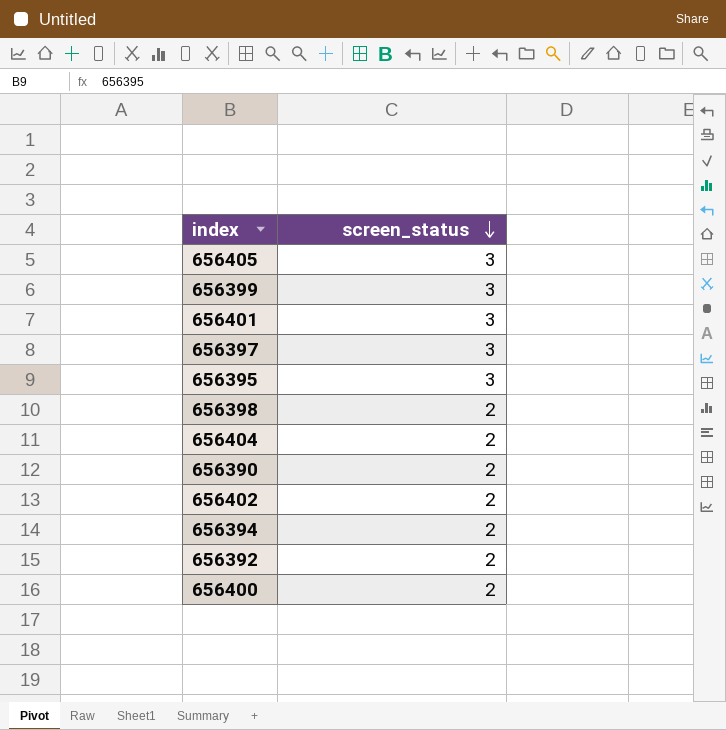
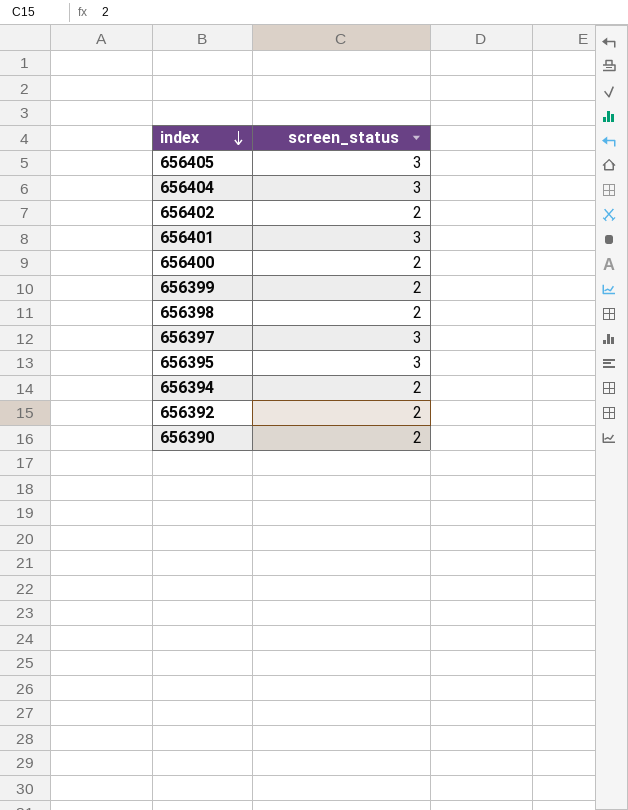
row order: screen_status descending -> index descending
656404 | screen_status: 2 -> 3
656399 | screen_status: 3 -> 2

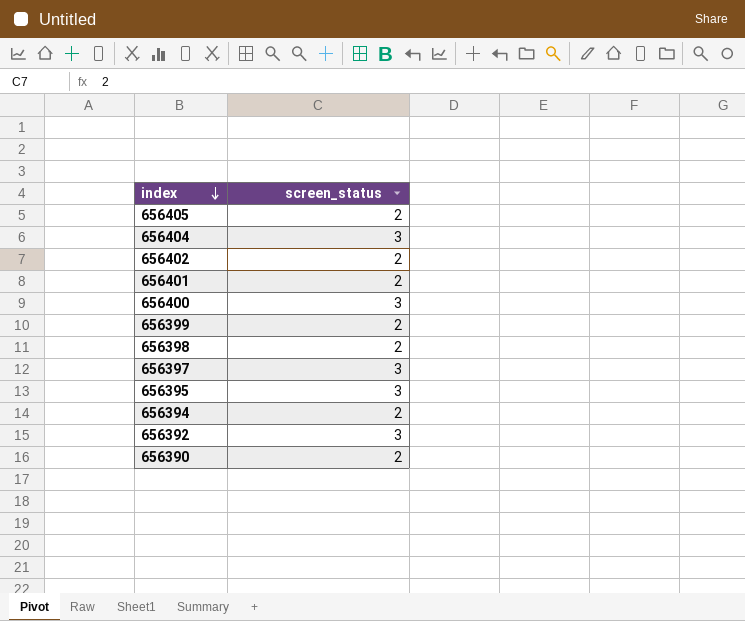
656405 | screen_status: 3 -> 2
656401 | screen_status: 3 -> 2
656400 | screen_status: 2 -> 3
656392 | screen_status: 2 -> 3

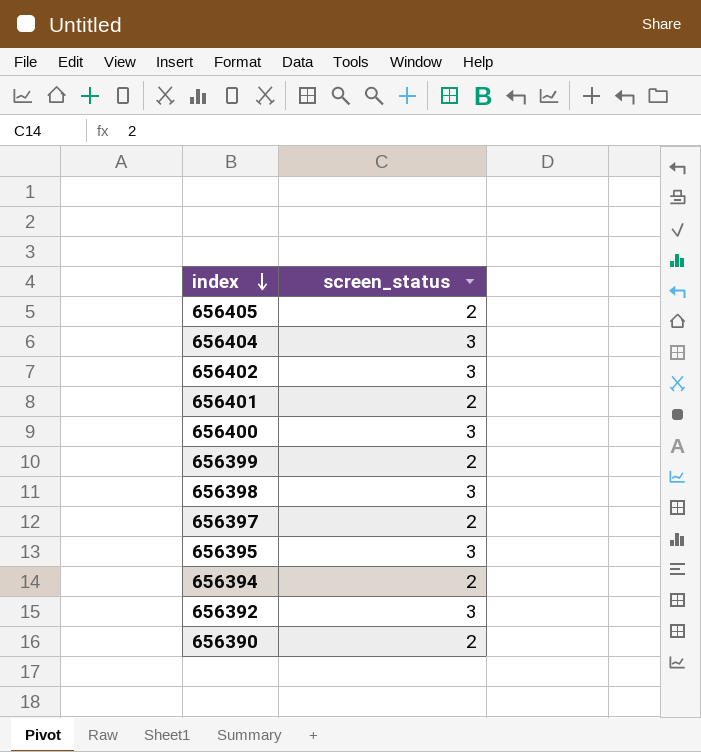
656402 | screen_status: 2 -> 3
656398 | screen_status: 2 -> 3
656397 | screen_status: 3 -> 2

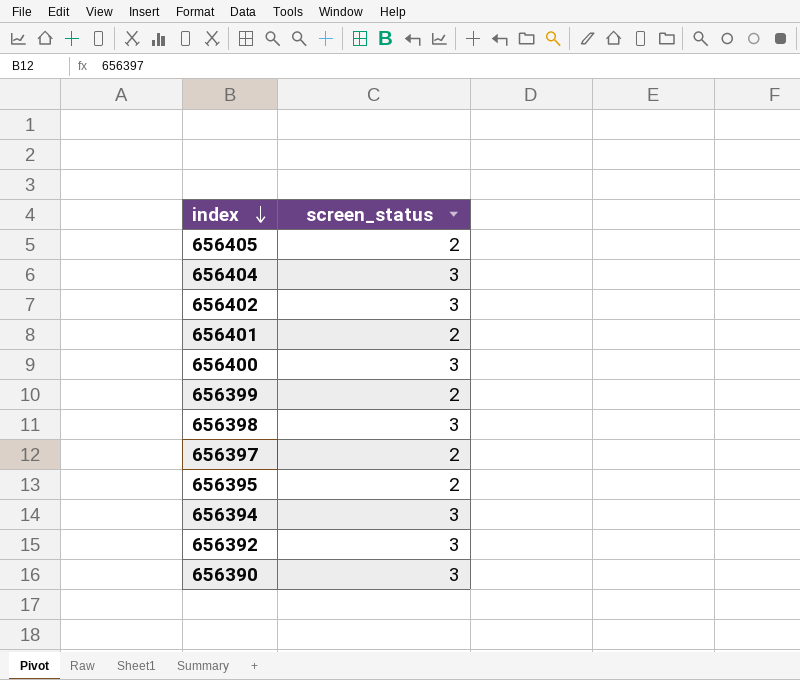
656395 | screen_status: 3 -> 2
656394 | screen_status: 2 -> 3
656390 | screen_status: 2 -> 3

